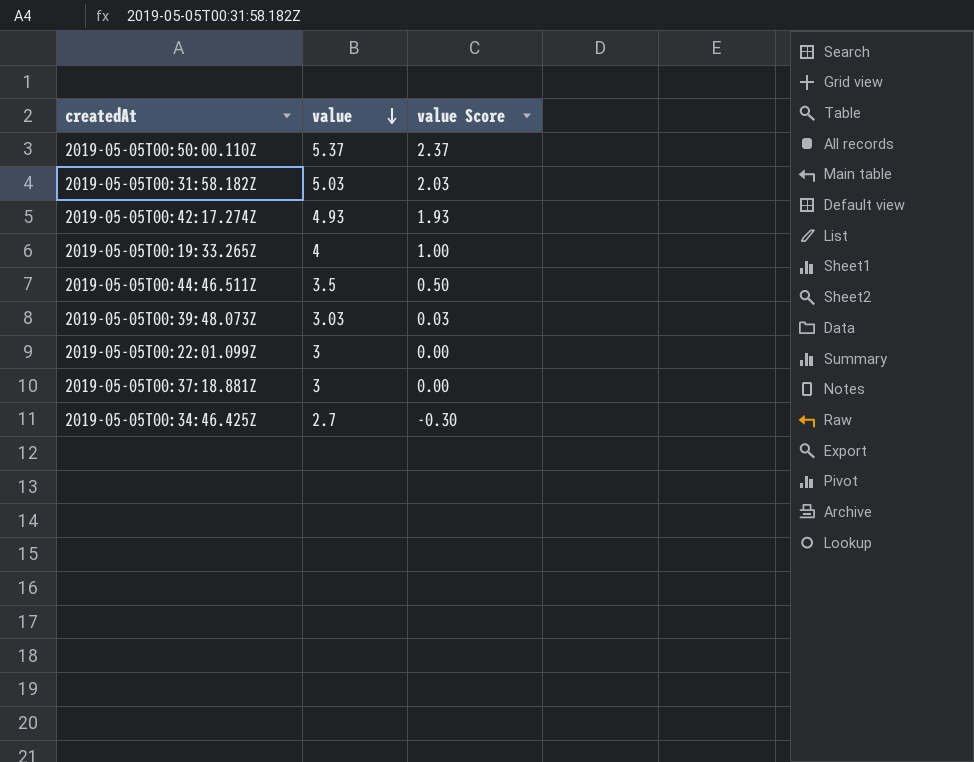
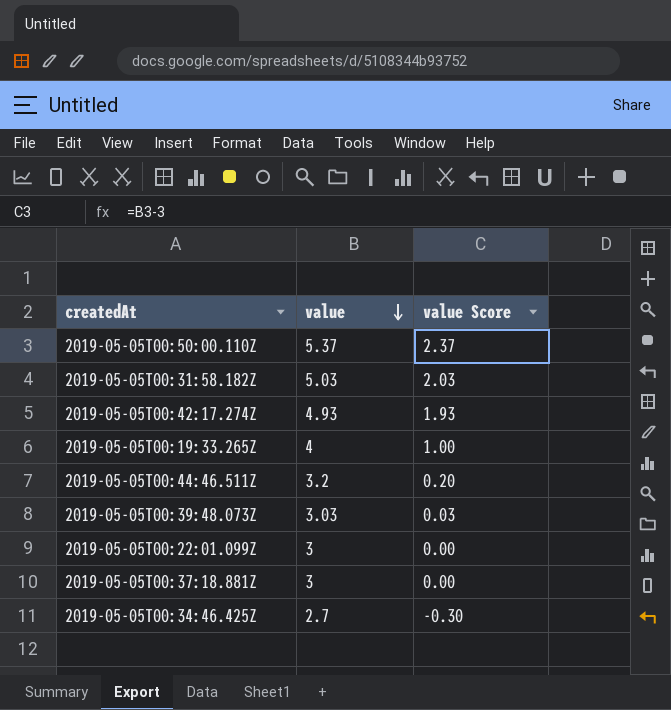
2019-05-05T00:44:46.511Z | value: 3.5 -> 3.2
2019-05-05T00:44:46.511Z | value Score: 0.50 -> 0.20

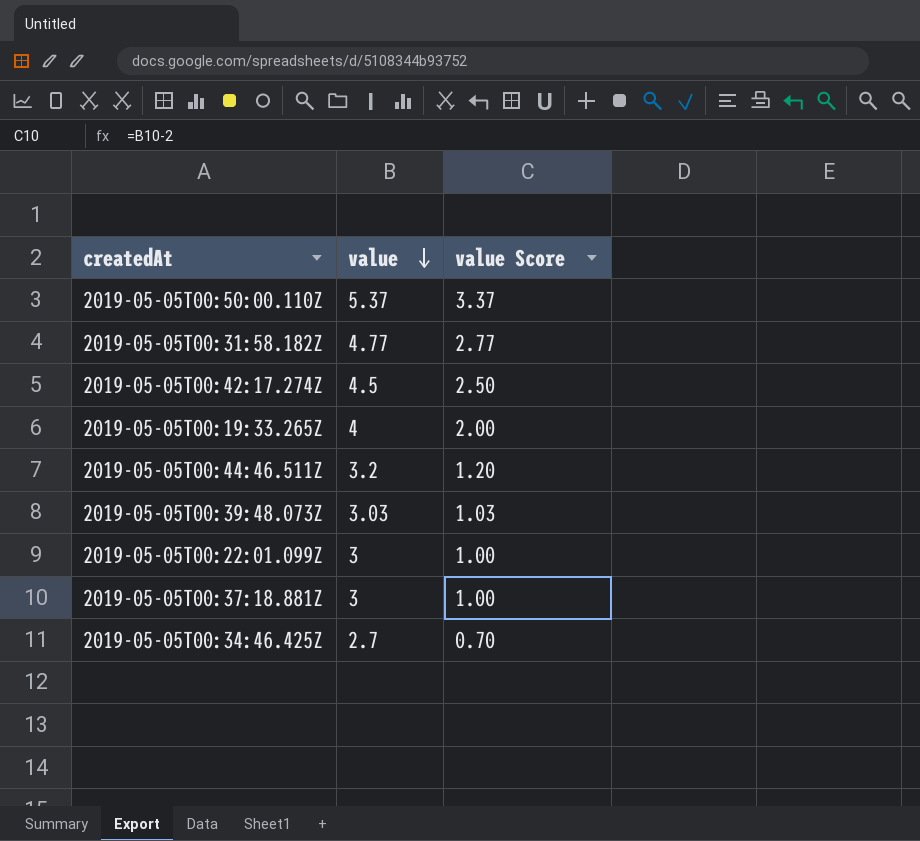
column value Score | formula: [value] - 3 -> [value] - 2
2019-05-05T00:31:58.182Z | value: 5.03 -> 4.77
2019-05-05T00:42:17.274Z | value: 4.93 -> 4.5

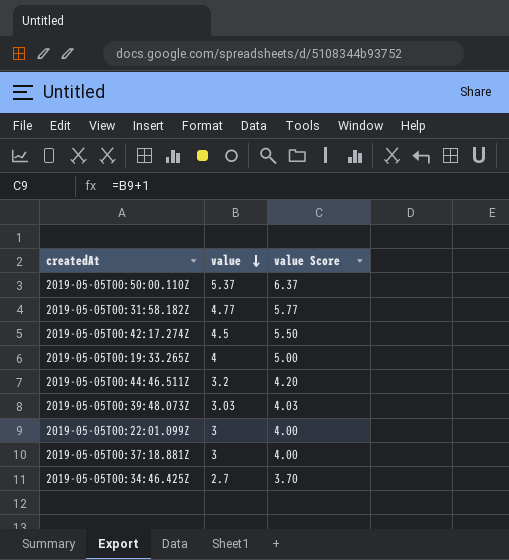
column value Score | formula: [value] - 2 -> [value] + 1

